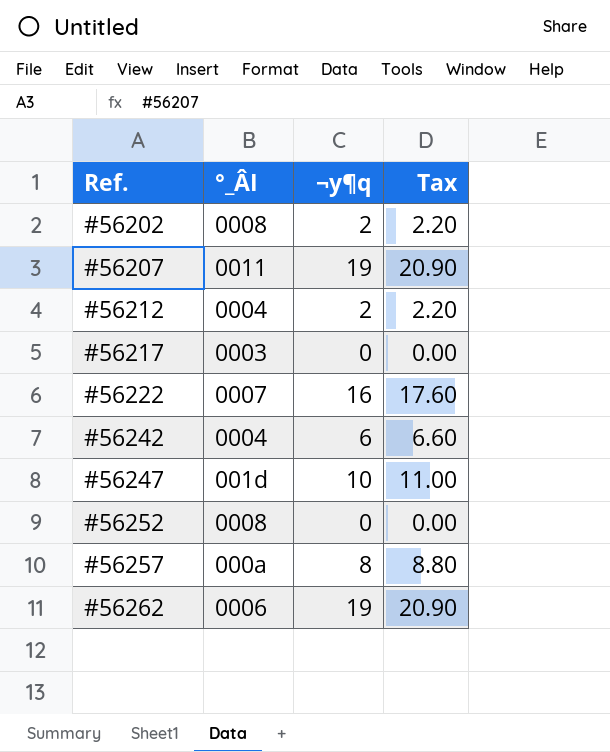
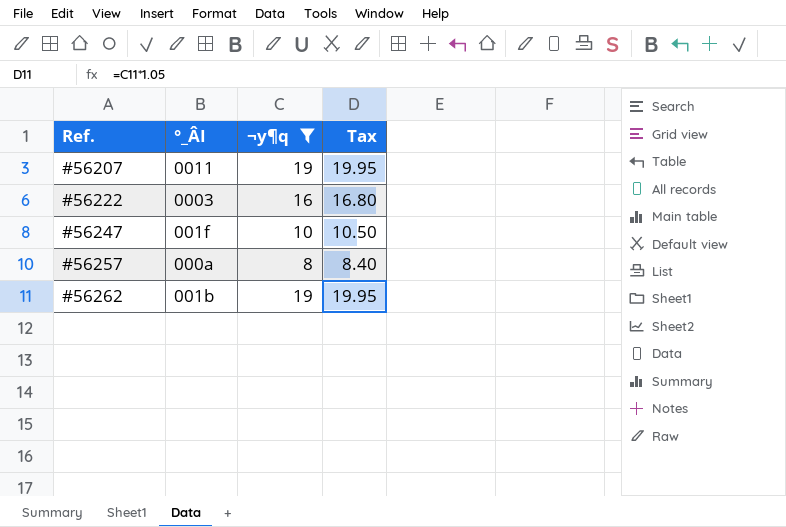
filter: none -> ¬y¶q >= 8
column Tax | formula: [¬y¶q] * 1.1 -> [¬y¶q] * 1.05
#56222 | °_ÂI: 0007 -> 0003
#56247 | °_ÂI: 001d -> 001f
#56262 | °_ÂI: 0006 -> 001b

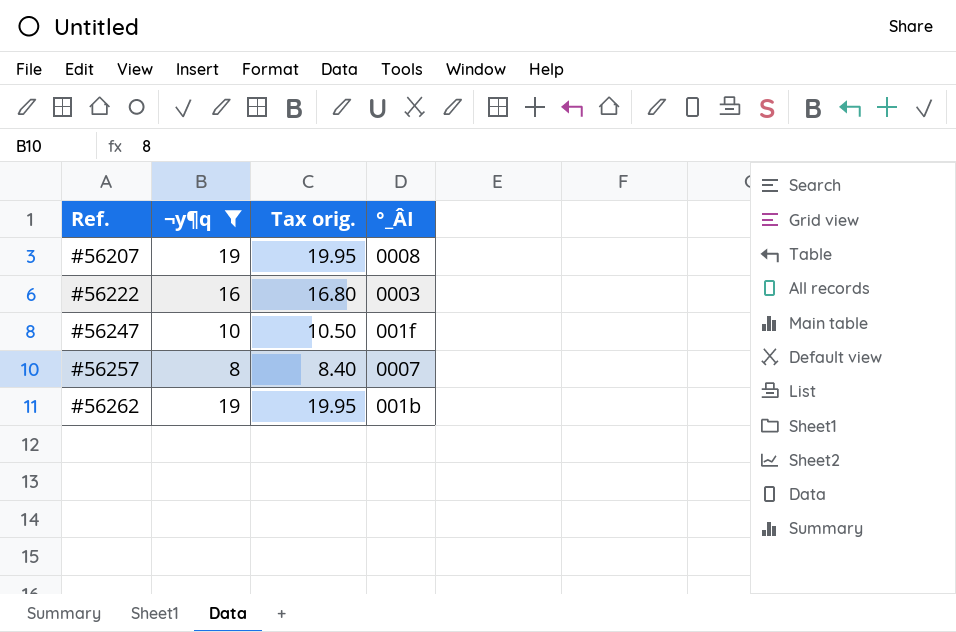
column name: Tax -> Tax orig.
column °_ÂI | position: 2 -> 4
#56207 | °_ÂI: 0011 -> 0008
#56257 | °_ÂI: 000a -> 0007

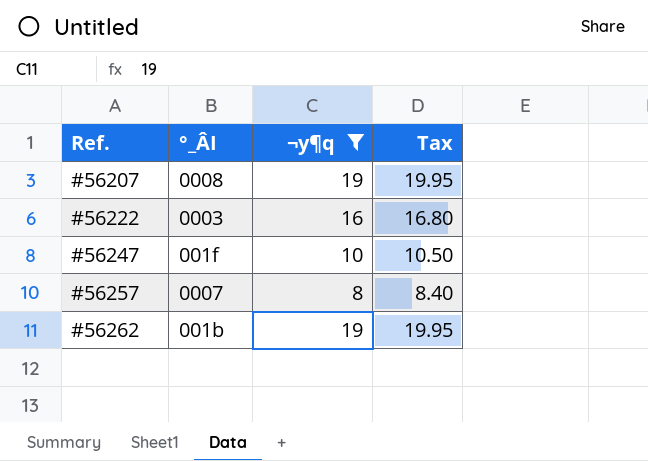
column °_ÂI | position: 4 -> 2
column name: Tax orig. -> Tax

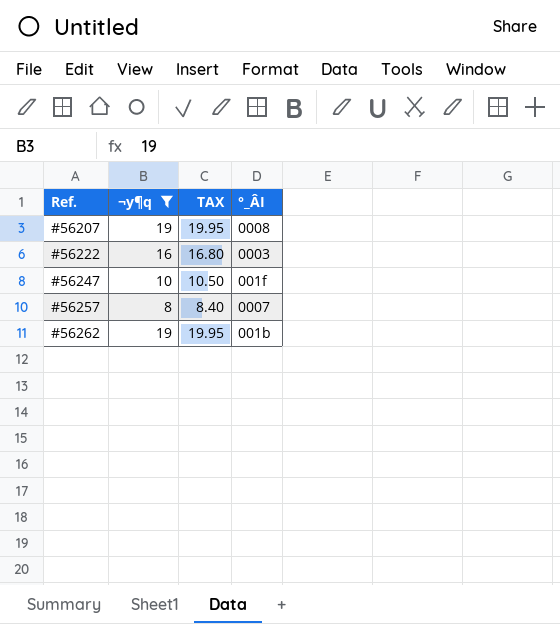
column name: Tax -> TAX
column °_ÂI | position: 2 -> 4

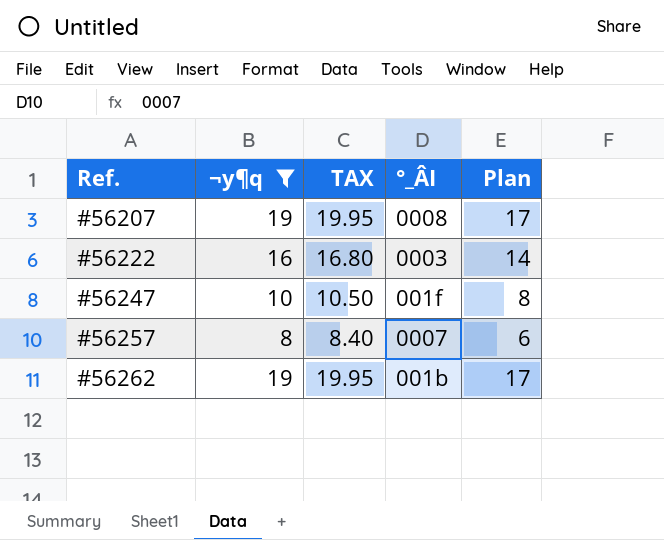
column Plan | formula: none -> [¬y¶q] - 2

